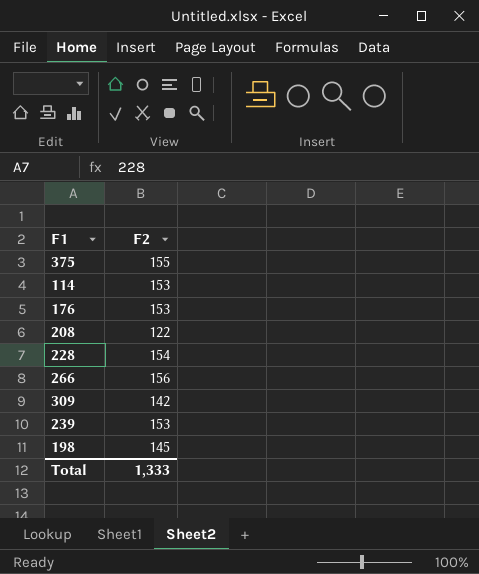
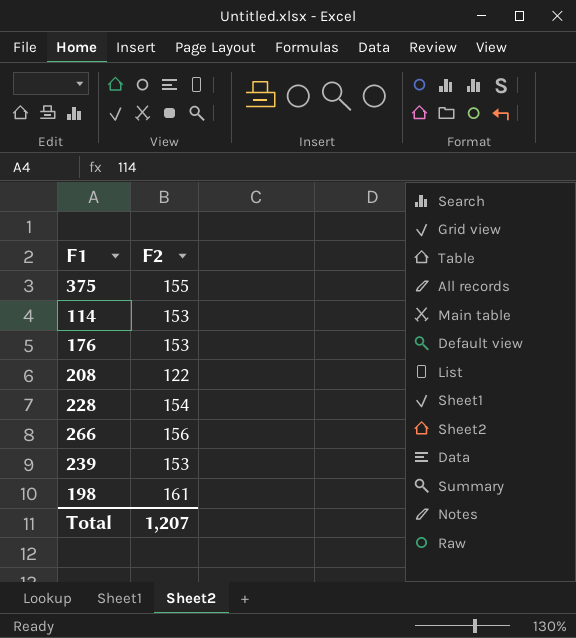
row 309: 142 -> none
198 | F2: 145 -> 161
Total | F2: 1,333 -> 1,207

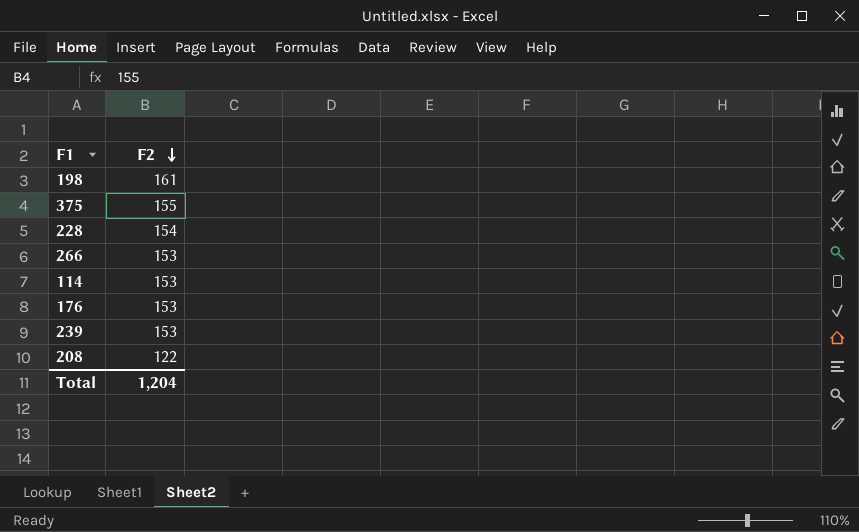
row order: none -> F2 descending
266 | F2: 156 -> 153
Total | F2: 1,207 -> 1,204

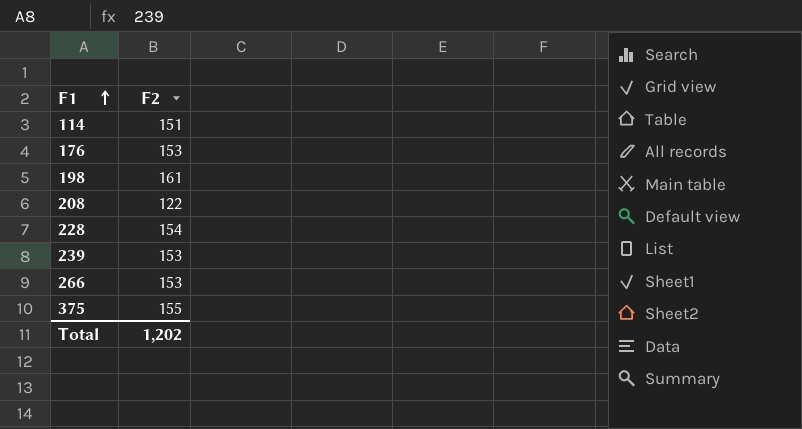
row order: F2 descending -> F1 ascending
114 | F2: 153 -> 151
Total | F2: 1,204 -> 1,202

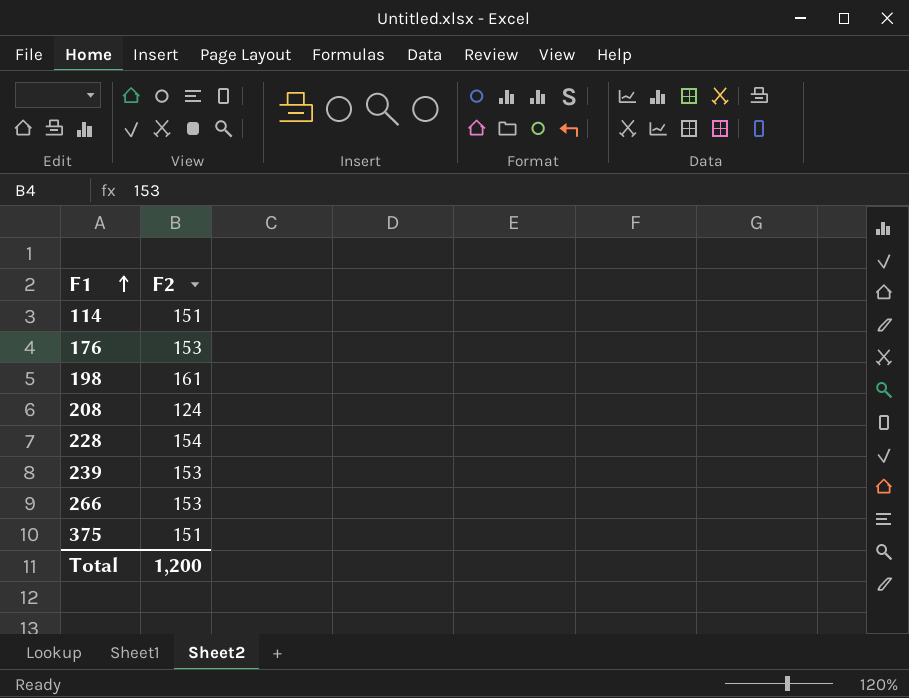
208 | F2: 122 -> 124
375 | F2: 155 -> 151
Total | F2: 1,202 -> 1,200

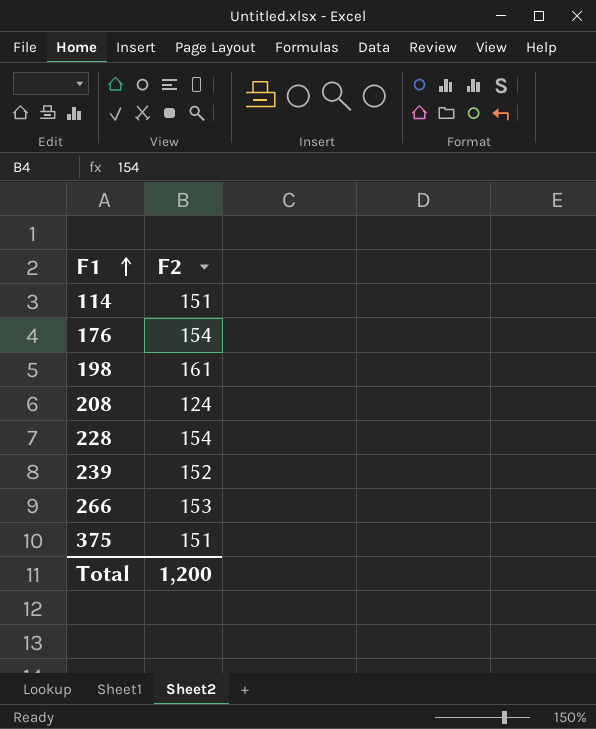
176 | F2: 153 -> 154
239 | F2: 153 -> 152

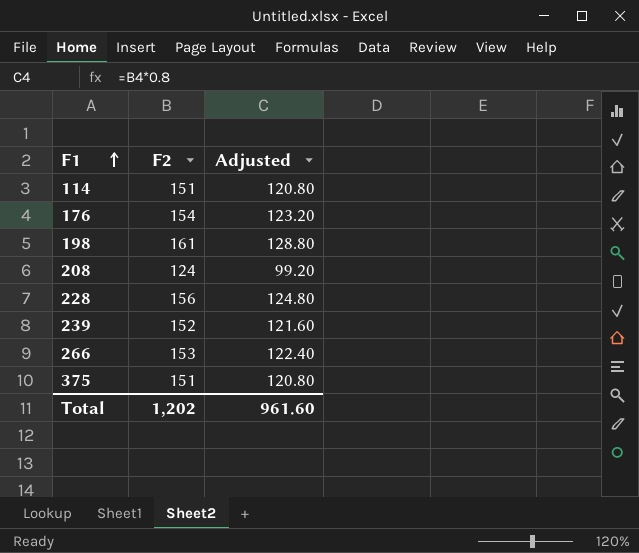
column Adjusted | formula: none -> [F2] * 0.8
228 | F2: 154 -> 156
Total | F2: 1,200 -> 1,202

